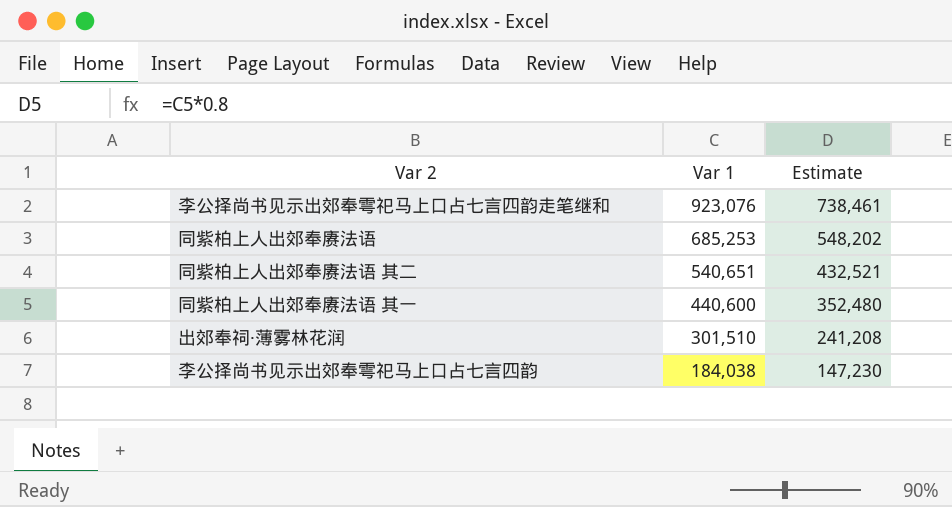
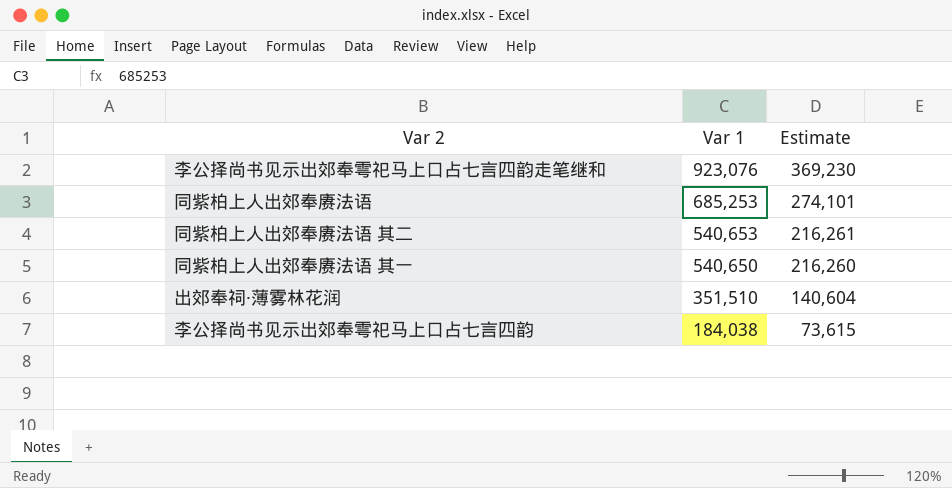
column Estimate | formula: [Var 1] * 0.8 -> [Var 1] * 0.4
同紫柏上人出郊奉赓法语 其二 | Var 1: 540,651 -> 540,653
同紫柏上人出郊奉赓法语 其一 | Var 1: 440,600 -> 540,650
出郊奉祠·薄雾林花润 | Var 1: 301,510 -> 351,510

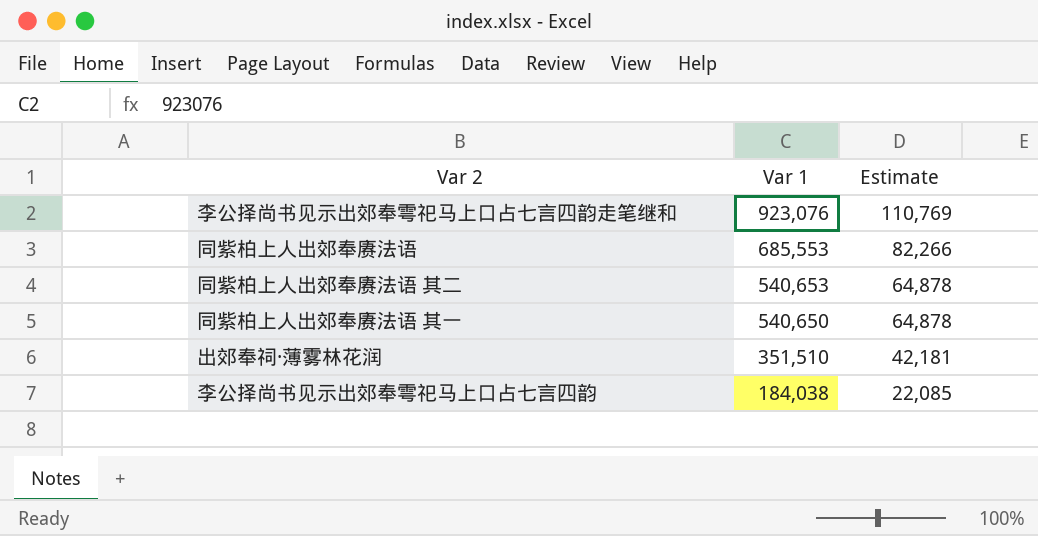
column Estimate | formula: [Var 1] * 0.4 -> [Var 1] * 0.12
同紫柏上人出郊奉赓法语 | Var 1: 685,253 -> 685,553

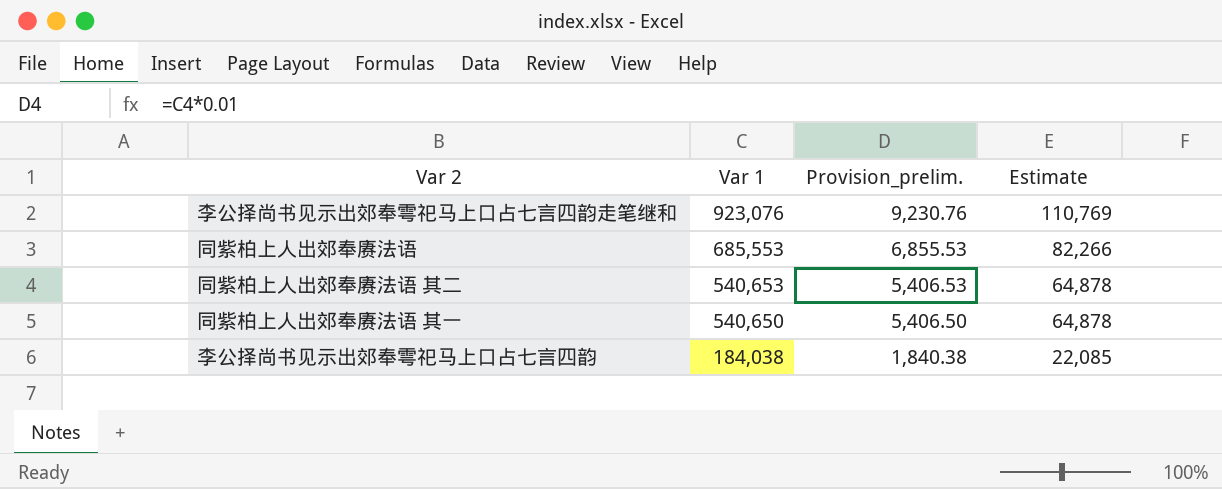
column Provision_prelim. | formula: none -> [Var 1] * 0.01
row 出郊奉祠·薄雾林花润: 351,510 | 42,181 -> none

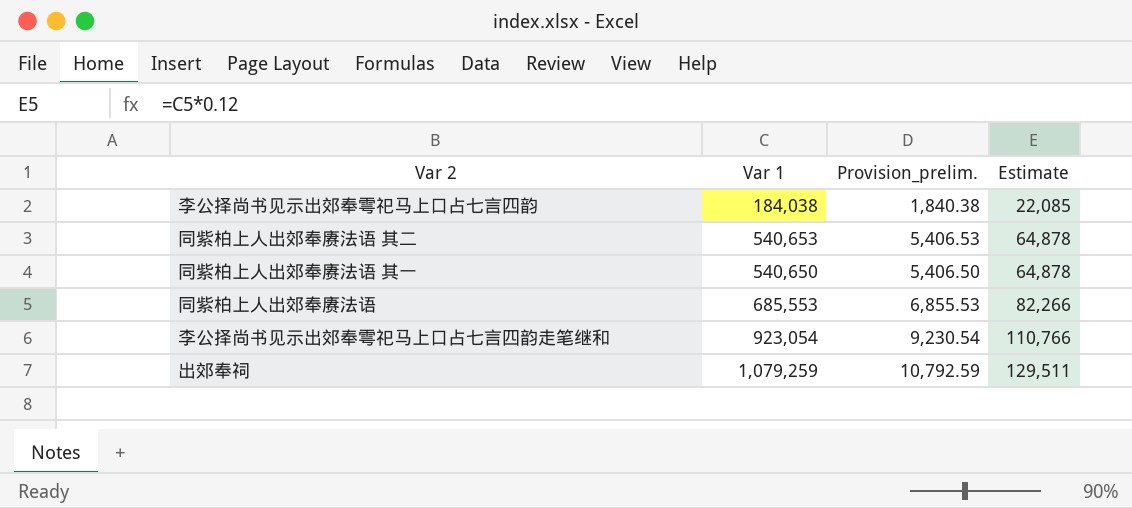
row order: Var 1 descending -> Estimate ascending
李公择尚书见示出郊奉雩祀马上口占七言四韵走笔继和 | Var 1: 923,076 -> 923,054
李公择尚书见示出郊奉雩祀马上口占七言四韵走笔继和 | Provision_prelim.: 9,230.76 -> 9,230.54
李公择尚书见示出郊奉雩祀马上口占七言四韵走笔继和 | Estimate: 110,769 -> 110,766
row 出郊奉祠: none -> 1,079,259 | 10,792.59 | 129,511

